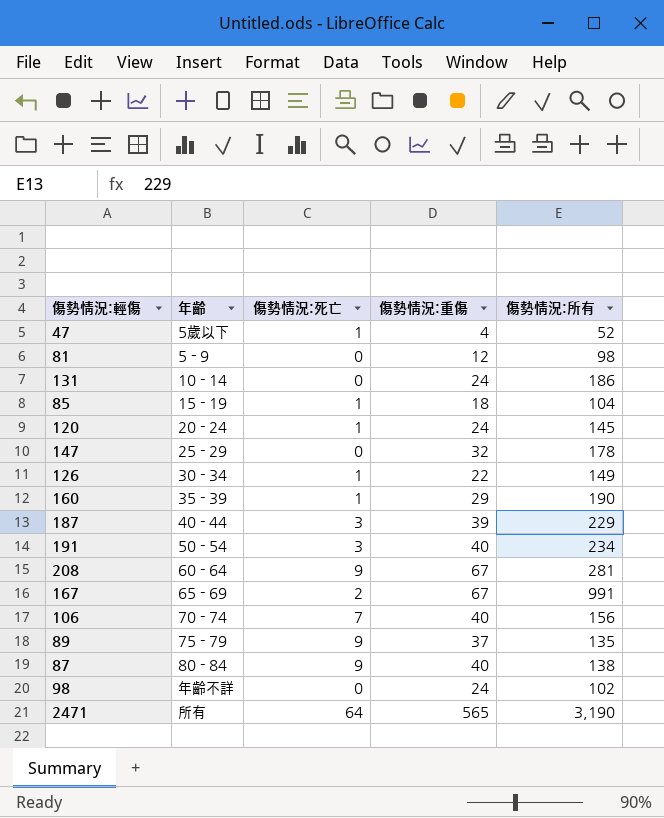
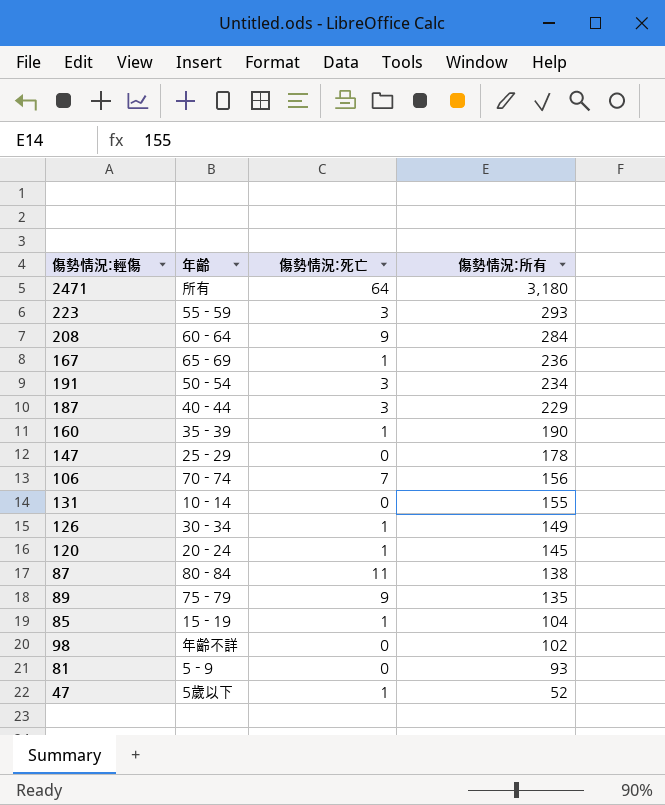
row order: none -> 傷勢情況:所有 descending
column 傷勢情況:重傷 | position: 4 -> none
2471 | 傷勢情況:所有: 3,190 -> 3,180
row 223: none -> 55 - 59 | 3 | 293
208 | 傷勢情況:所有: 281 -> 284
167 | 傷勢情況:死亡: 2 -> 1
167 | 傷勢情況:所有: 991 -> 236
131 | 傷勢情況:所有: 186 -> 155
87 | 傷勢情況:死亡: 9 -> 11
81 | 傷勢情況:所有: 98 -> 93

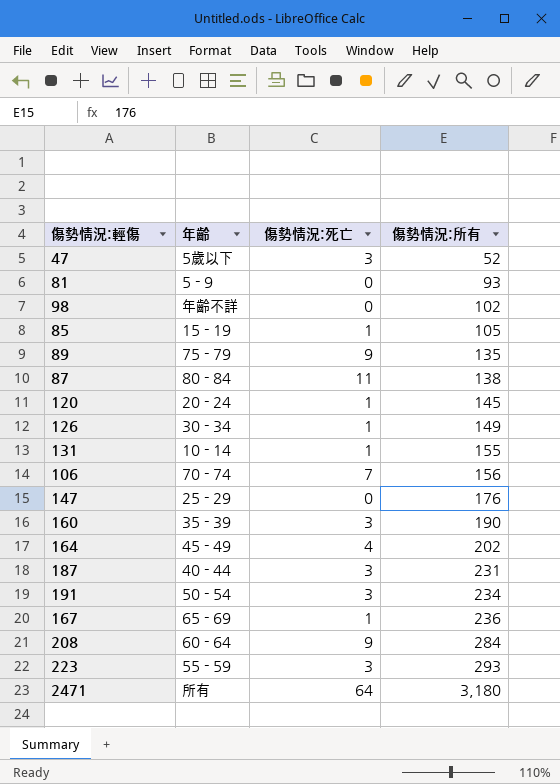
row order: 傷勢情況:所有 descending -> 傷勢情況:所有 ascending
47 | 傷勢情況:死亡: 1 -> 3
85 | 傷勢情況:所有: 104 -> 105
131 | 傷勢情況:死亡: 0 -> 1
147 | 傷勢情況:所有: 178 -> 176
160 | 傷勢情況:死亡: 1 -> 3
row 164: none -> 45 - 49 | 4 | 202
187 | 傷勢情況:所有: 229 -> 231

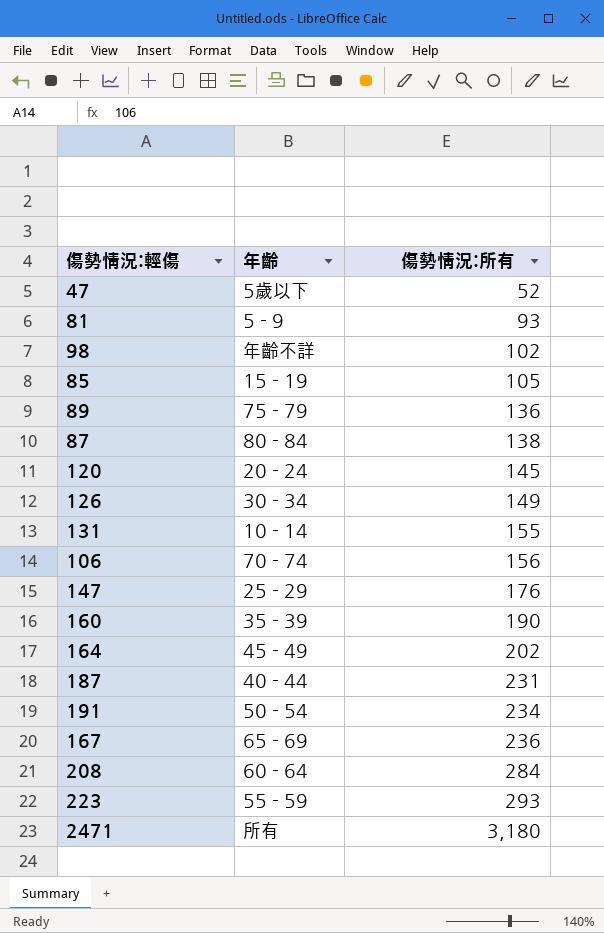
column 傷勢情況:死亡 | position: 3 -> none
89 | 傷勢情況:所有: 135 -> 136

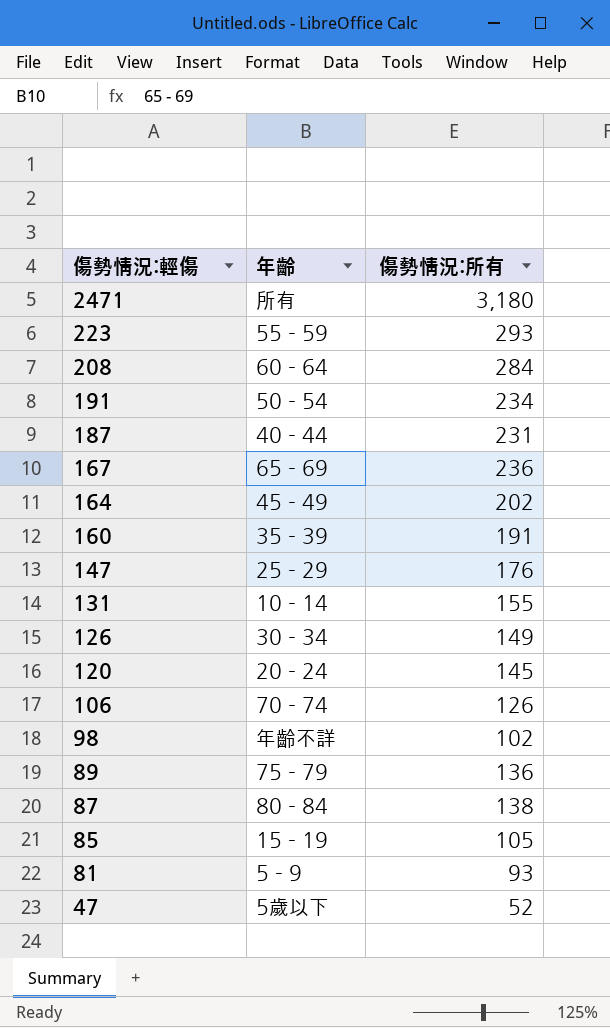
row order: 傷勢情況:所有 ascending -> 傷勢情況:輕傷 descending
160 | 傷勢情況:所有: 190 -> 191
106 | 傷勢情況:所有: 156 -> 126

